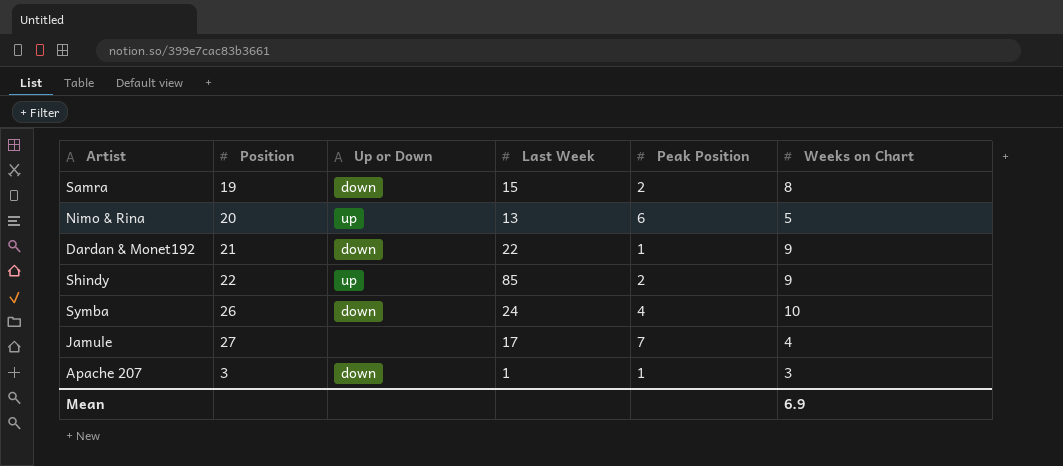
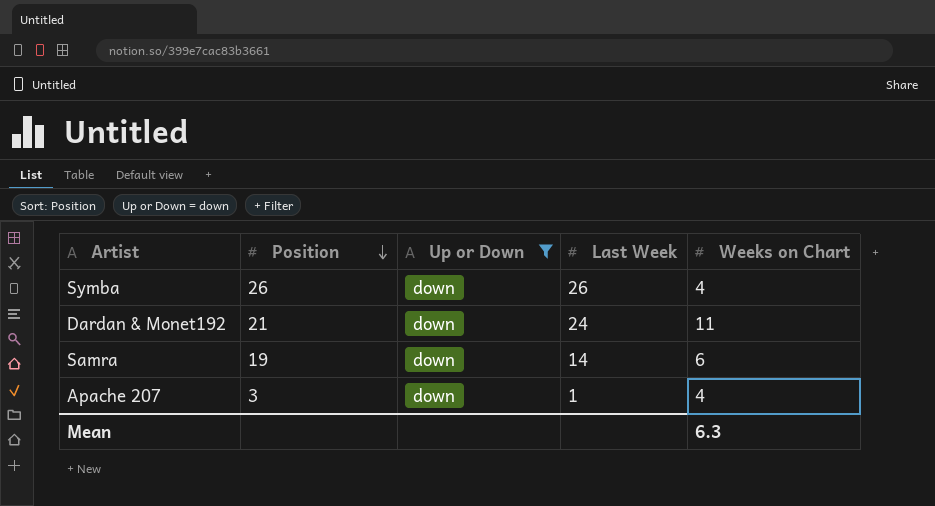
filter: none -> Up or Down = down
row order: none -> Position descending
column Peak Position | position: 5 -> none
Symba | Last Week: 24 -> 26
Symba | Weeks on Chart: 10 -> 4
Dardan & Monet192 | Last Week: 22 -> 24
Dardan & Monet192 | Weeks on Chart: 9 -> 11
Samra | Last Week: 15 -> 14
Samra | Weeks on Chart: 8 -> 6
Apache 207 | Weeks on Chart: 3 -> 4
Mean | Weeks on Chart: 6.9 -> 6.3

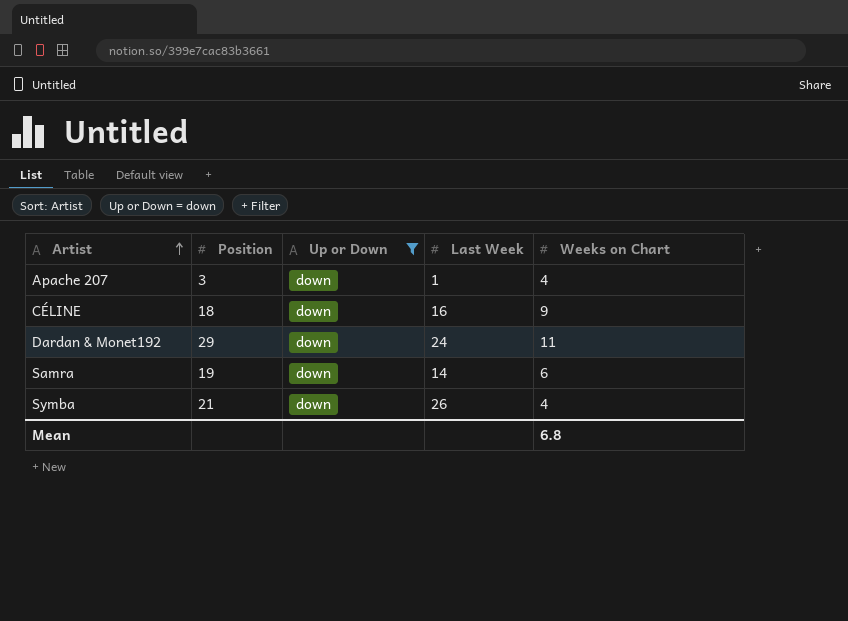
row order: Position descending -> Artist ascending
row CÉLINE: none -> 18 | down | 16 | 9
Dardan & Monet192 | Position: 21 -> 29
Symba | Position: 26 -> 21
Mean | Weeks on Chart: 6.3 -> 6.8

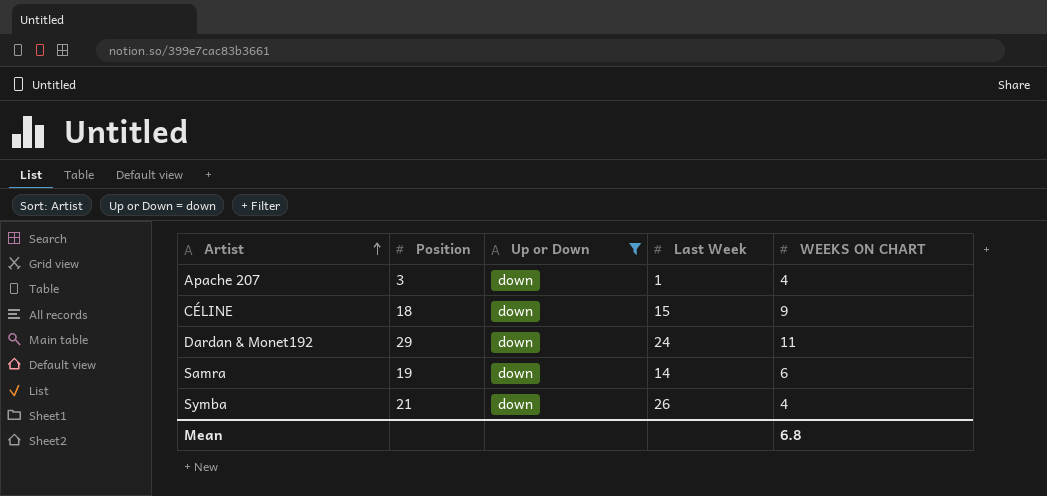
column name: Weeks on Chart -> WEEKS ON CHART
CÉLINE | Last Week: 16 -> 15

